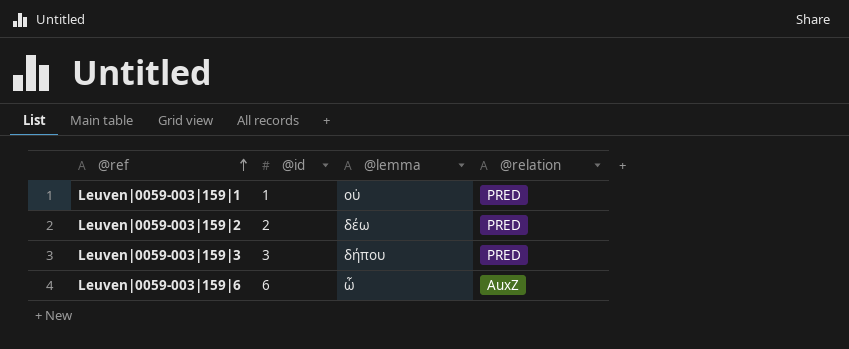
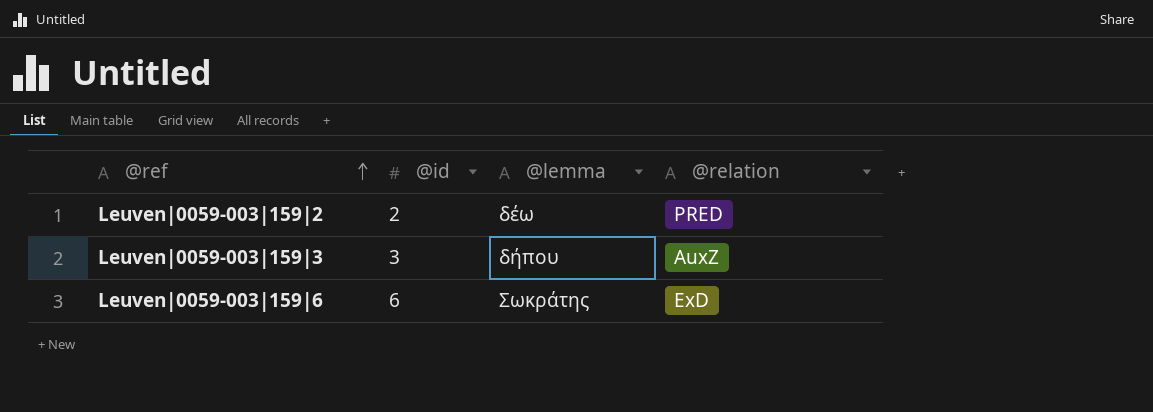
row Leuven|0059-003|159|1: 1 | οὐ | PRED -> none
Leuven|0059-003|159|3 | @relation: PRED -> AuxZ
Leuven|0059-003|159|6 | @lemma: ὦ -> Σωκράτης
Leuven|0059-003|159|6 | @relation: AuxZ -> ExD

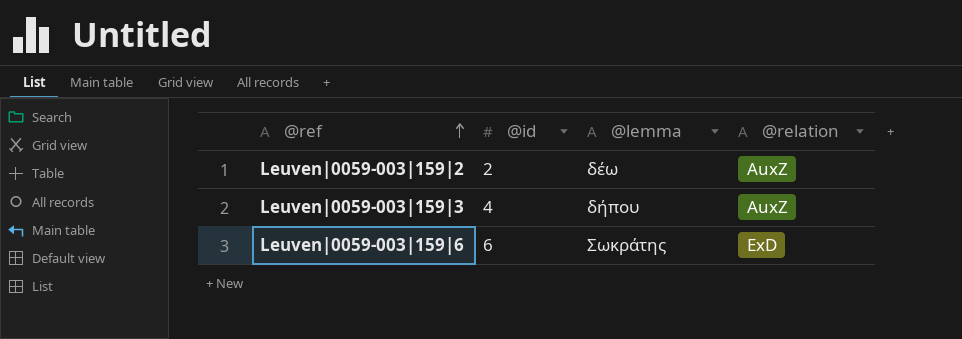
Leuven|0059-003|159|2 | @relation: PRED -> AuxZ
Leuven|0059-003|159|3 | @id: 3 -> 4

